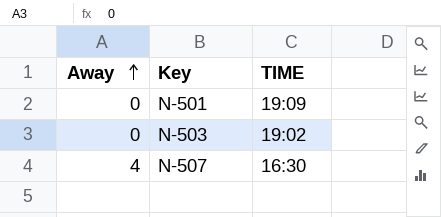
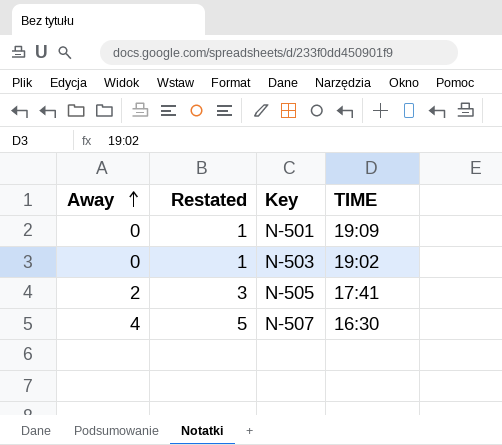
column Restated | formula: none -> [Away] + 1
row N-505: none -> 2 | 3 | 17:41

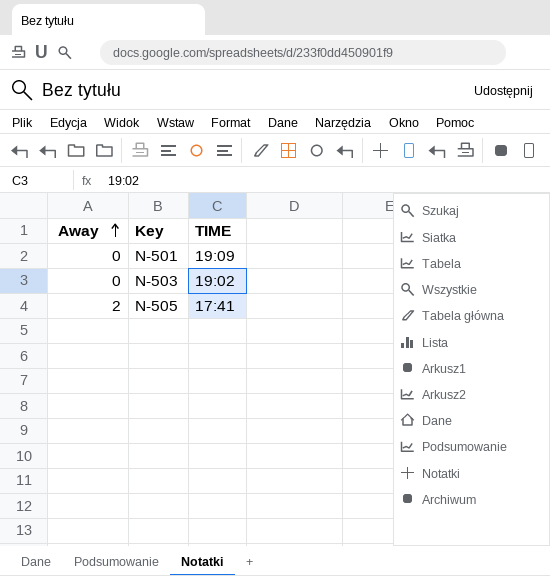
column Restated | formula: [Away] + 1 -> none
row N-507: 4 | 5 | 16:30 -> none

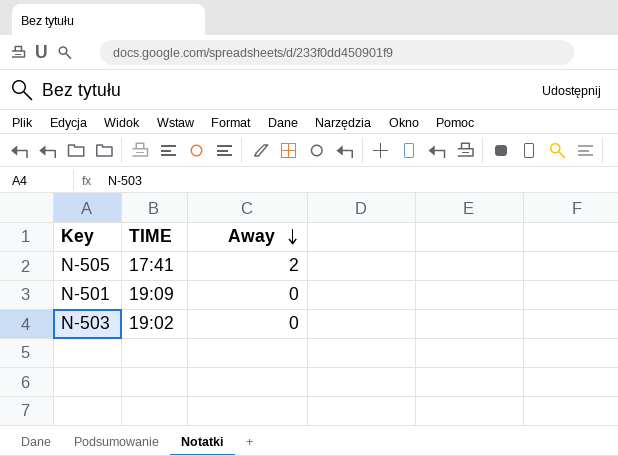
row order: Away ascending -> Away descending
column Away | position: 1 -> 3

